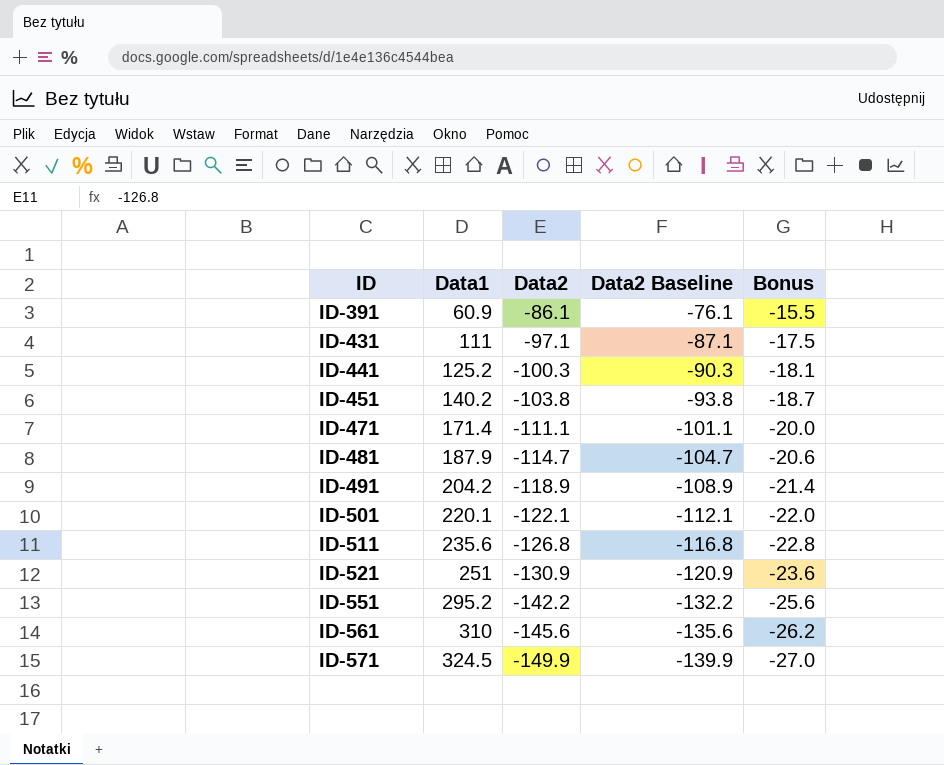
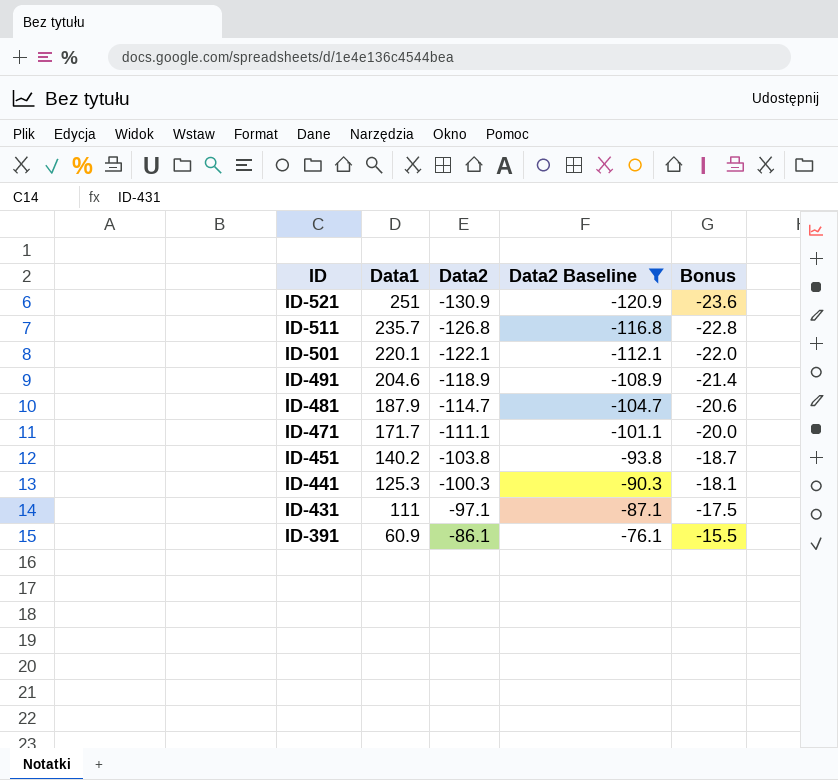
filter: none -> Data2 Baseline >= -120.9
row order: ID ascending -> ID descending
ID-511 | Data1: 235.6 -> 235.7
ID-491 | Data1: 204.2 -> 204.6
ID-471 | Data1: 171.4 -> 171.7
ID-441 | Data1: 125.2 -> 125.3

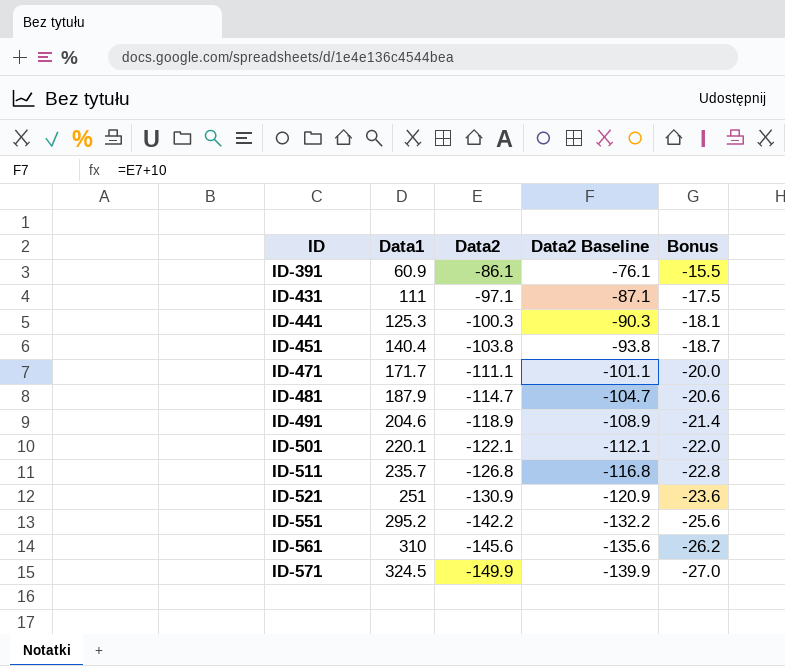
filter: Data2 Baseline >= -120.9 -> none
row order: ID descending -> ID ascending
ID-451 | Data1: 140.2 -> 140.4

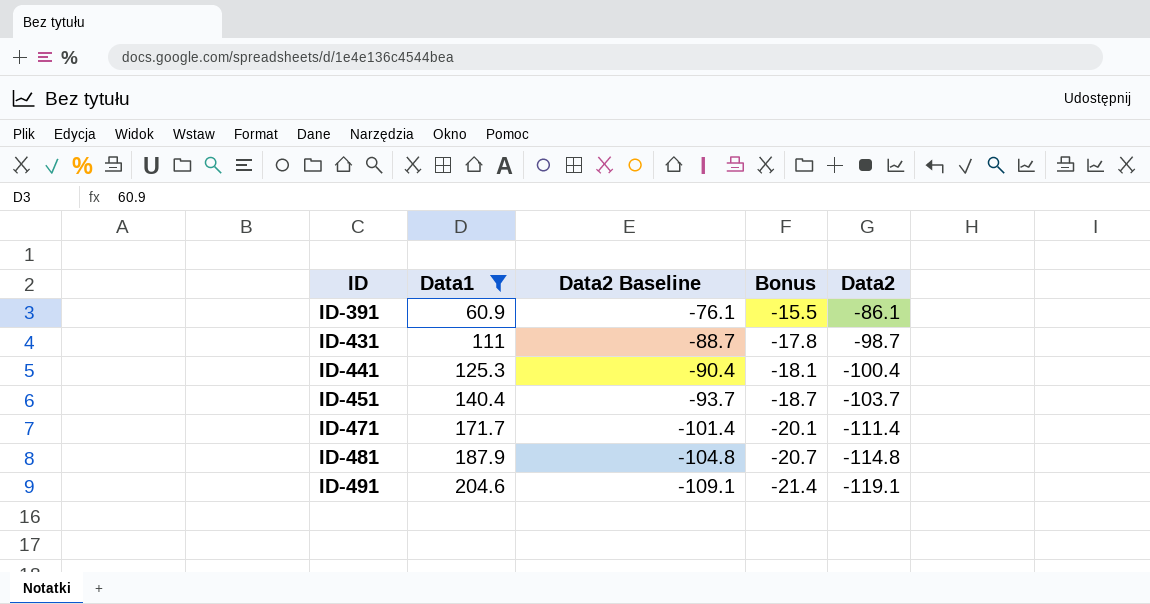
filter: none -> Data1 <= 204.6
column Data2 | position: 3 -> 5
ID-431 | Data2 Baseline: -87.1 -> -88.7
ID-431 | Bonus: -17.5 -> -17.8
ID-431 | Data2: -97.1 -> -98.7
ID-441 | Data2 Baseline: -90.3 -> -90.4
ID-441 | Data2: -100.3 -> -100.4
ID-451 | Data2 Baseline: -93.8 -> -93.7
ID-451 | Data2: -103.8 -> -103.7
ID-471 | Data2 Baseline: -101.1 -> -101.4
ID-471 | Bonus: -20.0 -> -20.1
ID-471 | Data2: -111.1 -> -111.4
ID-481 | Data2 Baseline: -104.7 -> -104.8
ID-481 | Bonus: -20.6 -> -20.7
ID-481 | Data2: -114.7 -> -114.8
ID-491 | Data2 Baseline: -108.9 -> -109.1
ID-491 | Data2: -118.9 -> -119.1

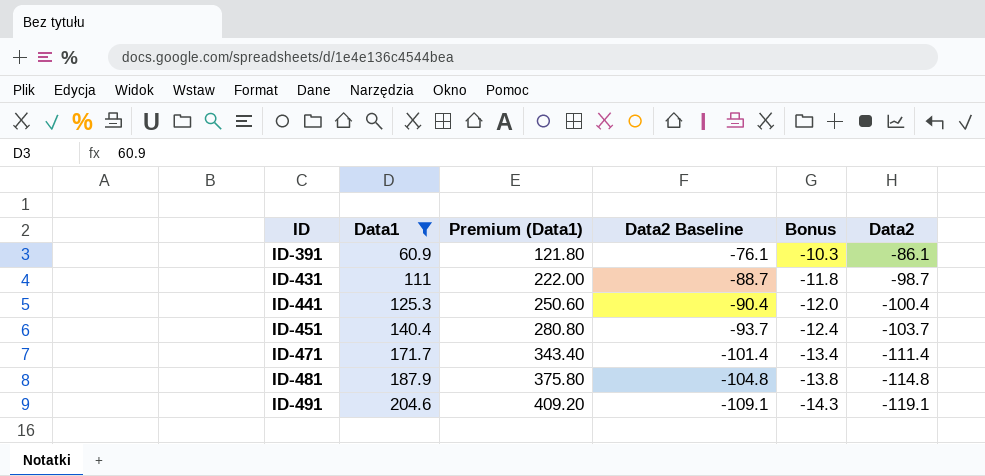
column Premium (Data1) | formula: none -> [Data1] * 2
column Bonus | formula: [Data2] * 0.18 -> [Data2] * 0.12

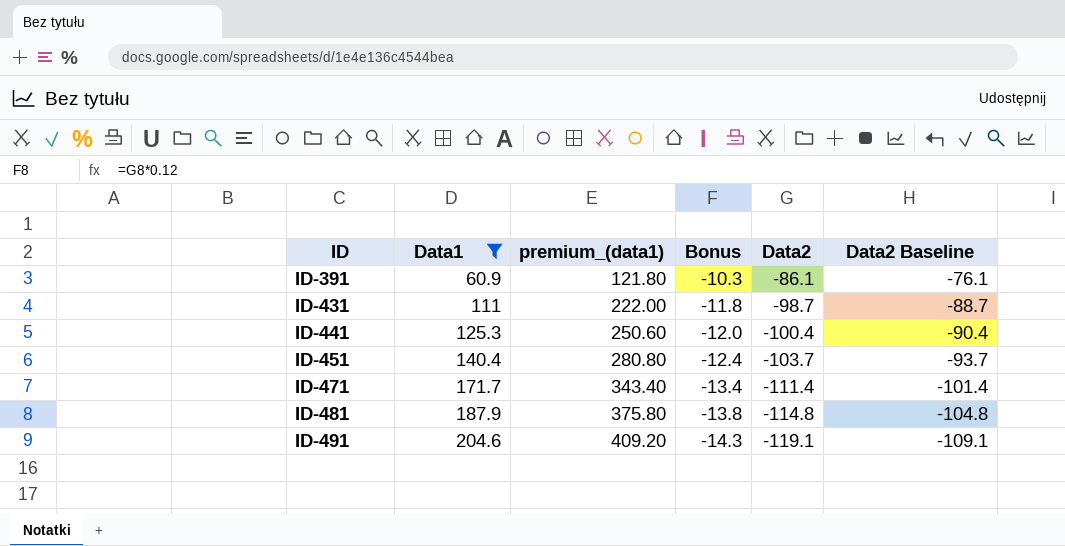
column name: Premium (Data1) -> premium_(data1)
column Data2 Baseline | position: 4 -> 6

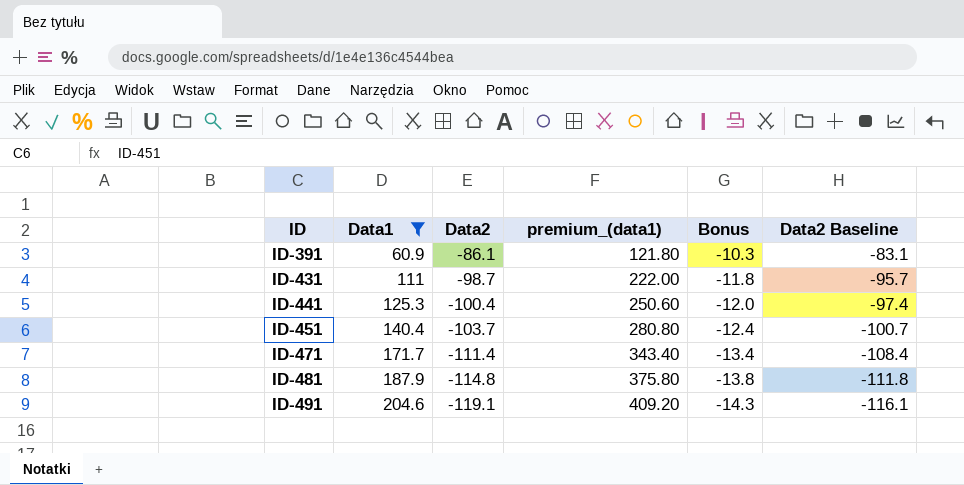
column Data2 | position: 5 -> 3
column Data2 Baseline | formula: [Data2] + 10 -> [Data2] + 3

